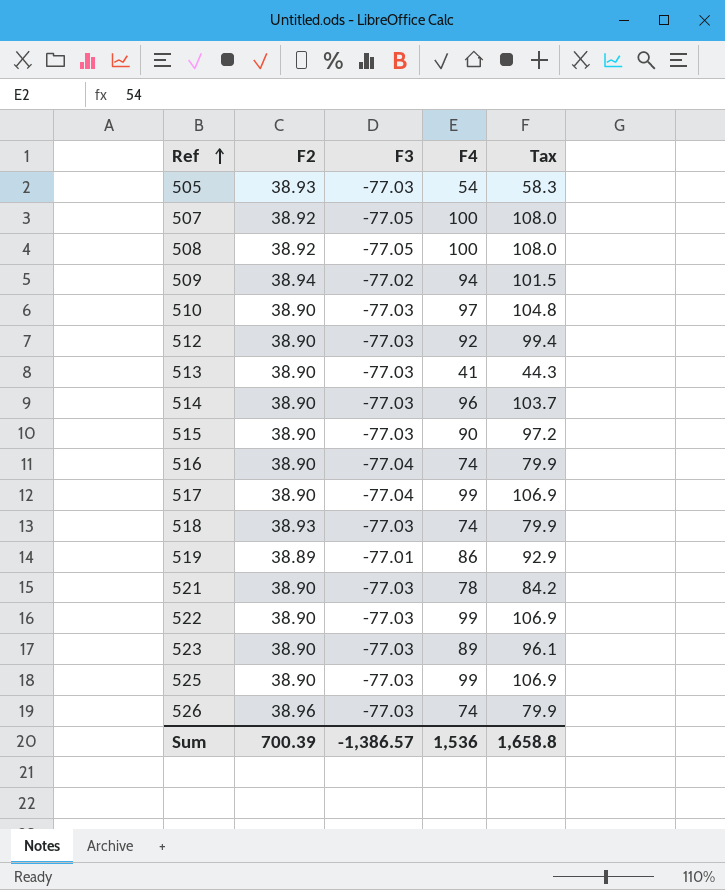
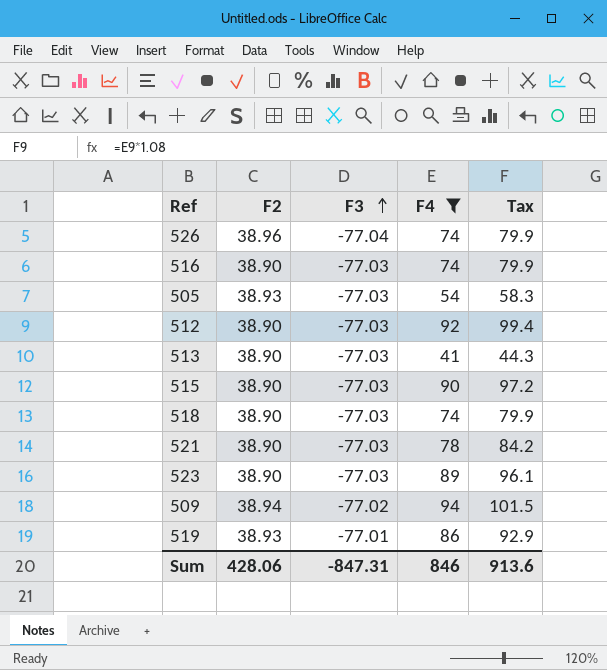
filter: none -> F4 <= 94
row order: Ref ascending -> F3 ascending
526 | F3: -77.03 -> -77.04
516 | F3: -77.04 -> -77.03
518 | F2: 38.93 -> 38.90
519 | F2: 38.89 -> 38.93
Sum | F2: 700.39 -> 428.06
Sum | F3: -1,386.57 -> -847.31
Sum | F4: 1,536 -> 846
Sum | Tax: 1,658.8 -> 913.6

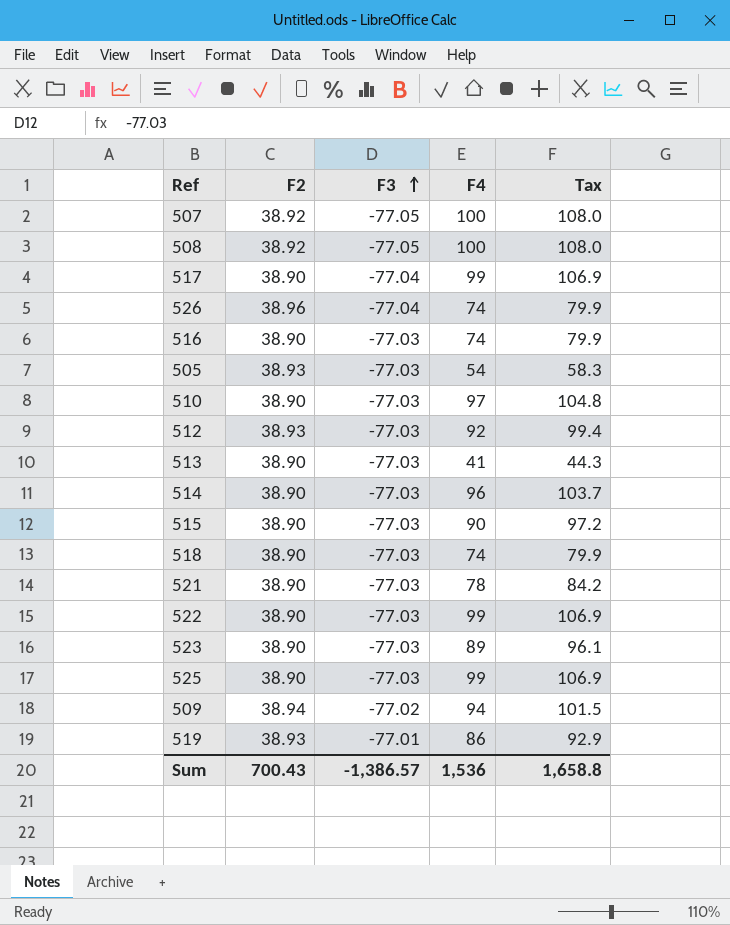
filter: F4 <= 94 -> none
512 | F2: 38.90 -> 38.93
Sum | F2: 428.06 -> 700.43
Sum | F3: -847.31 -> -1,386.57
Sum | F4: 846 -> 1,536
Sum | Tax: 913.6 -> 1,658.8

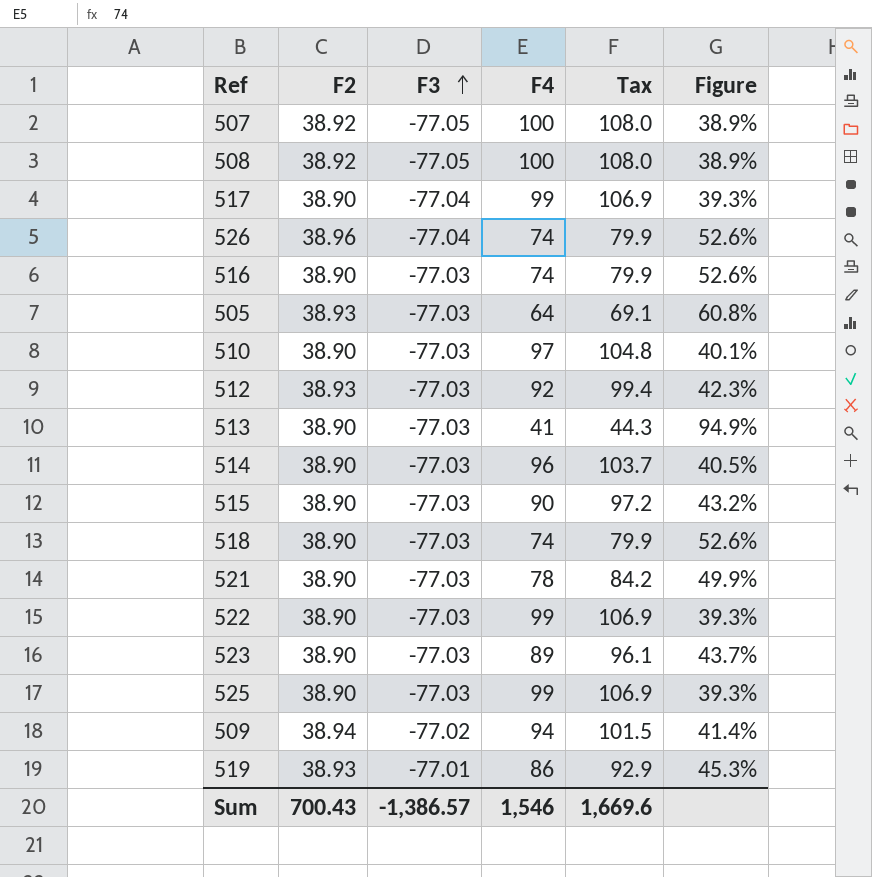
column Figure | formula: none -> [F2] / [F4]
505 | F4: 54 -> 64
505 | Tax: 58.3 -> 69.1
Sum | F4: 1,536 -> 1,546
Sum | Tax: 1,658.8 -> 1,669.6

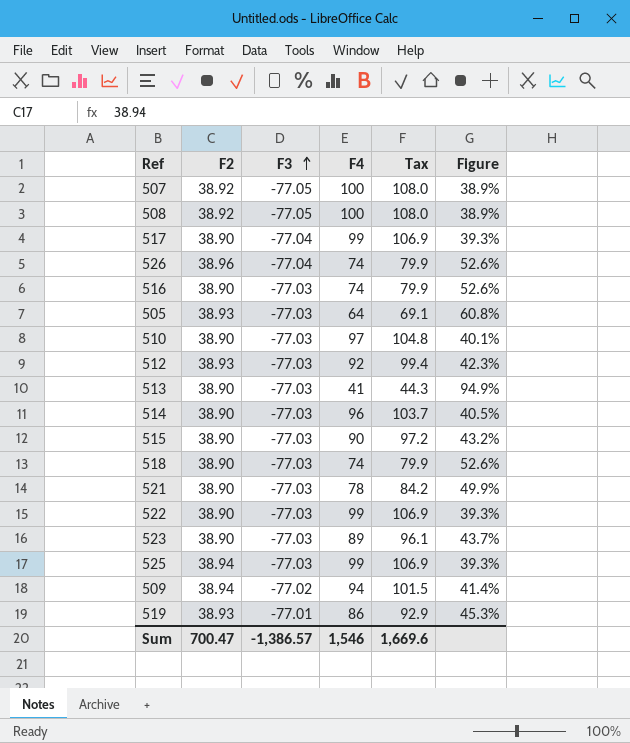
525 | F2: 38.90 -> 38.94
Sum | F2: 700.43 -> 700.47

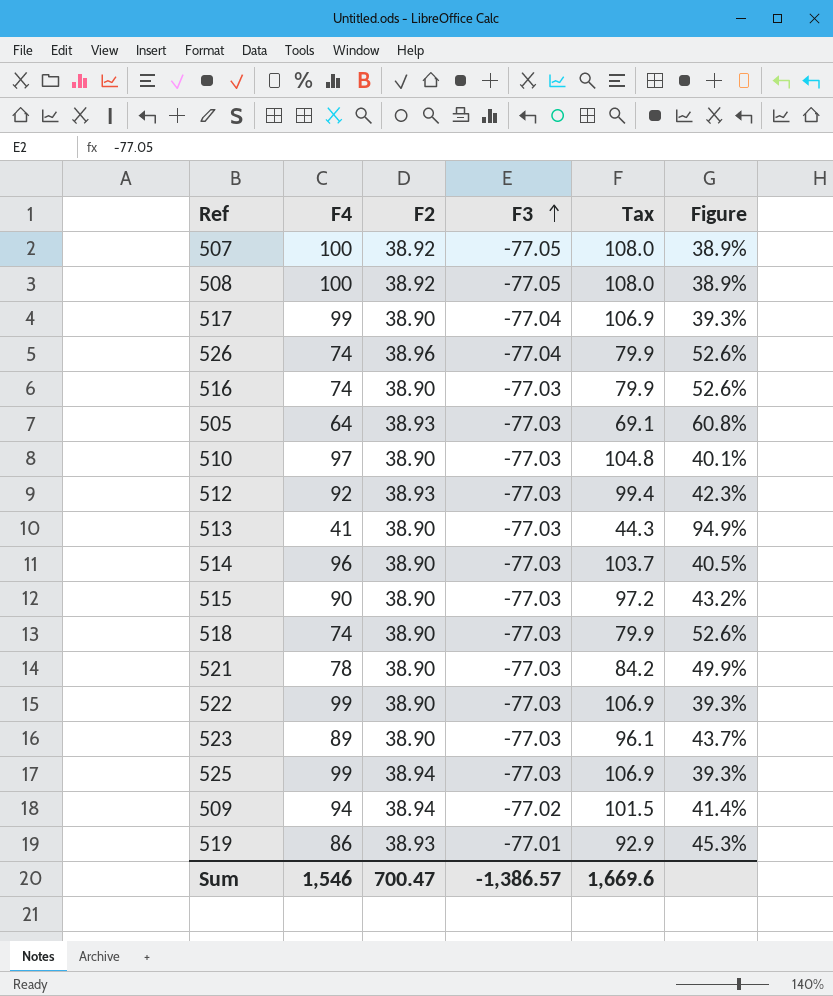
column F4 | position: 4 -> 2

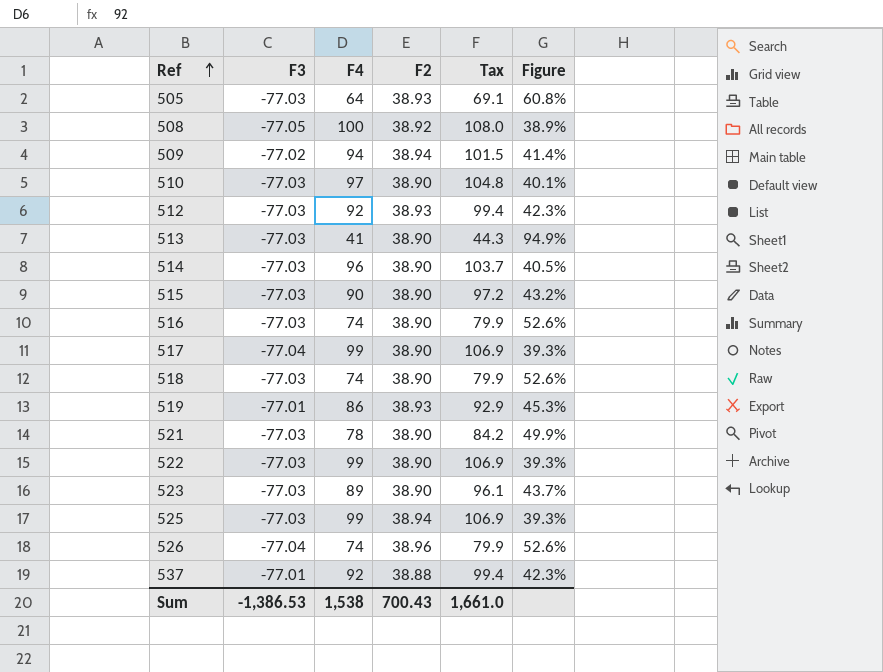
row order: F3 ascending -> Ref ascending
column F3 | position: 4 -> 2
row 507: 100 | 38.92 | -77.05 | 108.0 | 38.9% -> none
row 537: none -> -77.01 | 92 | 38.88 | 99.4 | 42.3%
Sum | F3: -1,386.57 -> -1,386.53
Sum | F4: 1,546 -> 1,538
Sum | F2: 700.47 -> 700.43
Sum | Tax: 1,669.6 -> 1,661.0

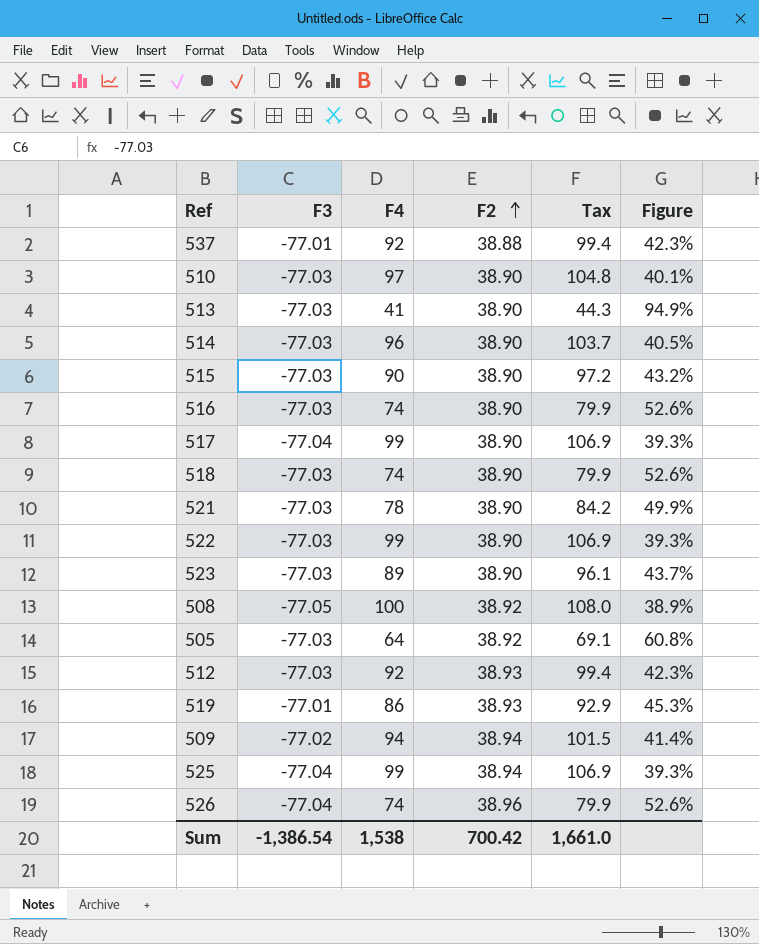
row order: Ref ascending -> F2 ascending
505 | F2: 38.93 -> 38.92
525 | F3: -77.03 -> -77.04
Sum | F3: -1,386.53 -> -1,386.54
Sum | F2: 700.43 -> 700.42

